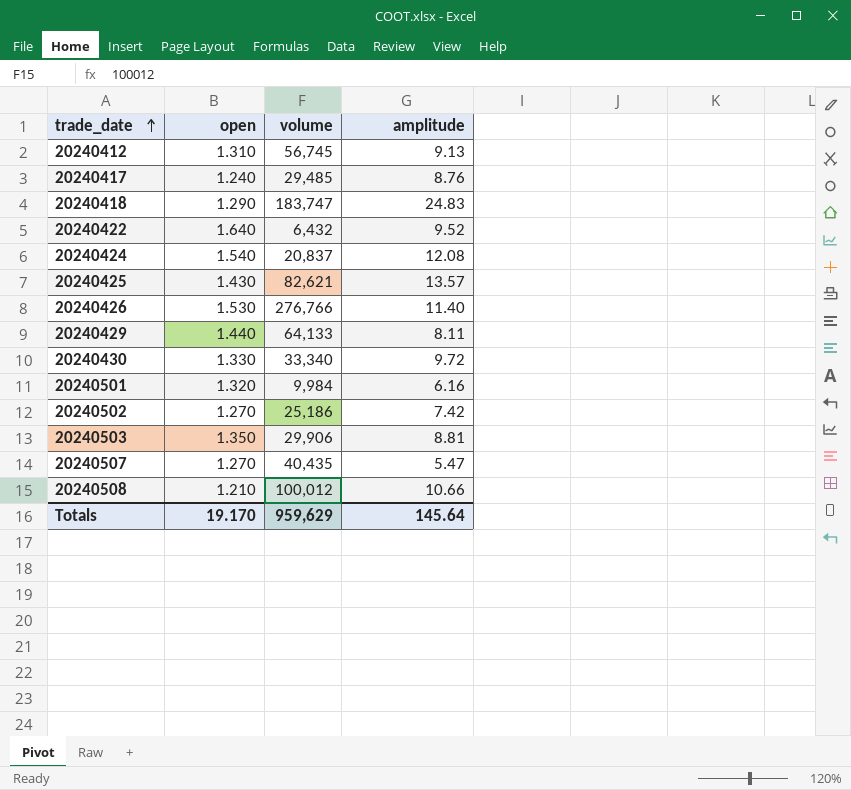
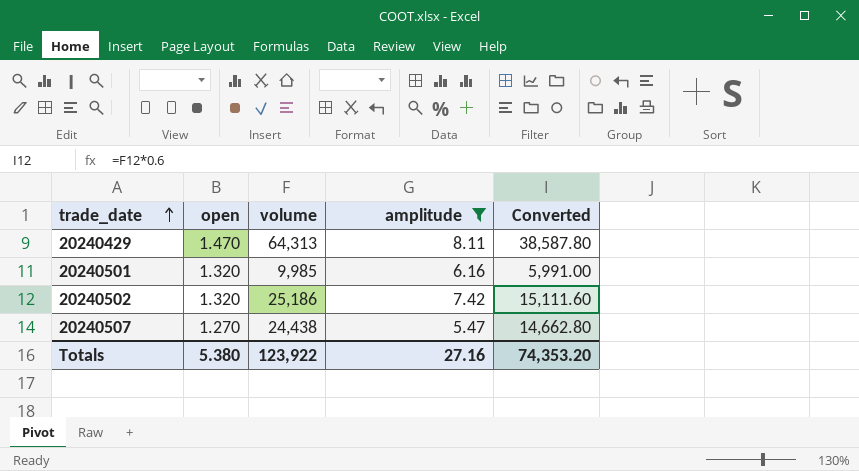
filter: none -> amplitude <= 8.11
column Converted | formula: none -> [volume] * 0.6
20240429 | open: 1.440 -> 1.470
20240429 | volume: 64,133 -> 64,313
20240501 | volume: 9,984 -> 9,985
20240502 | open: 1.270 -> 1.320
20240507 | volume: 40,435 -> 24,438
Totals | open: 19.170 -> 5.380
Totals | volume: 959,629 -> 123,922
Totals | amplitude: 145.64 -> 27.16

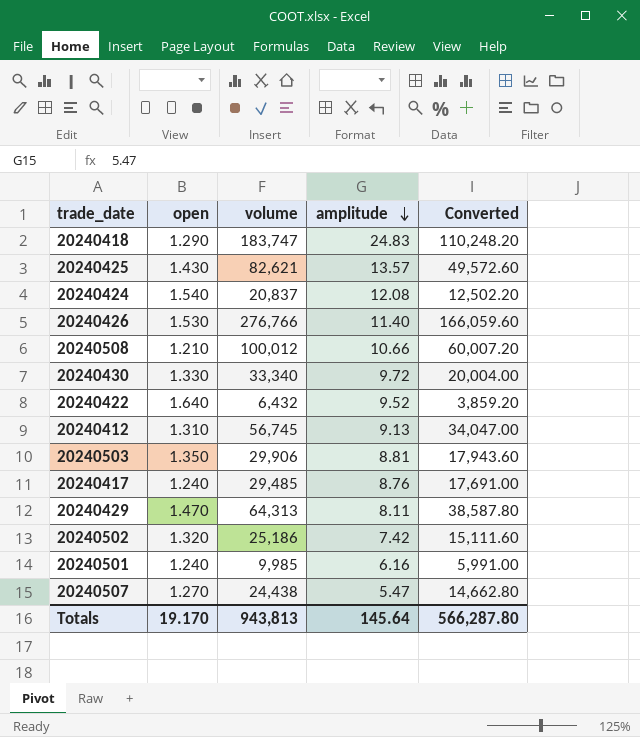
filter: amplitude <= 8.11 -> none
row order: trade_date ascending -> amplitude descending
20240501 | open: 1.320 -> 1.240
Totals | open: 5.380 -> 19.170
Totals | volume: 123,922 -> 943,813
Totals | amplitude: 27.16 -> 145.64
Totals | Converted: 74,353.20 -> 566,287.80

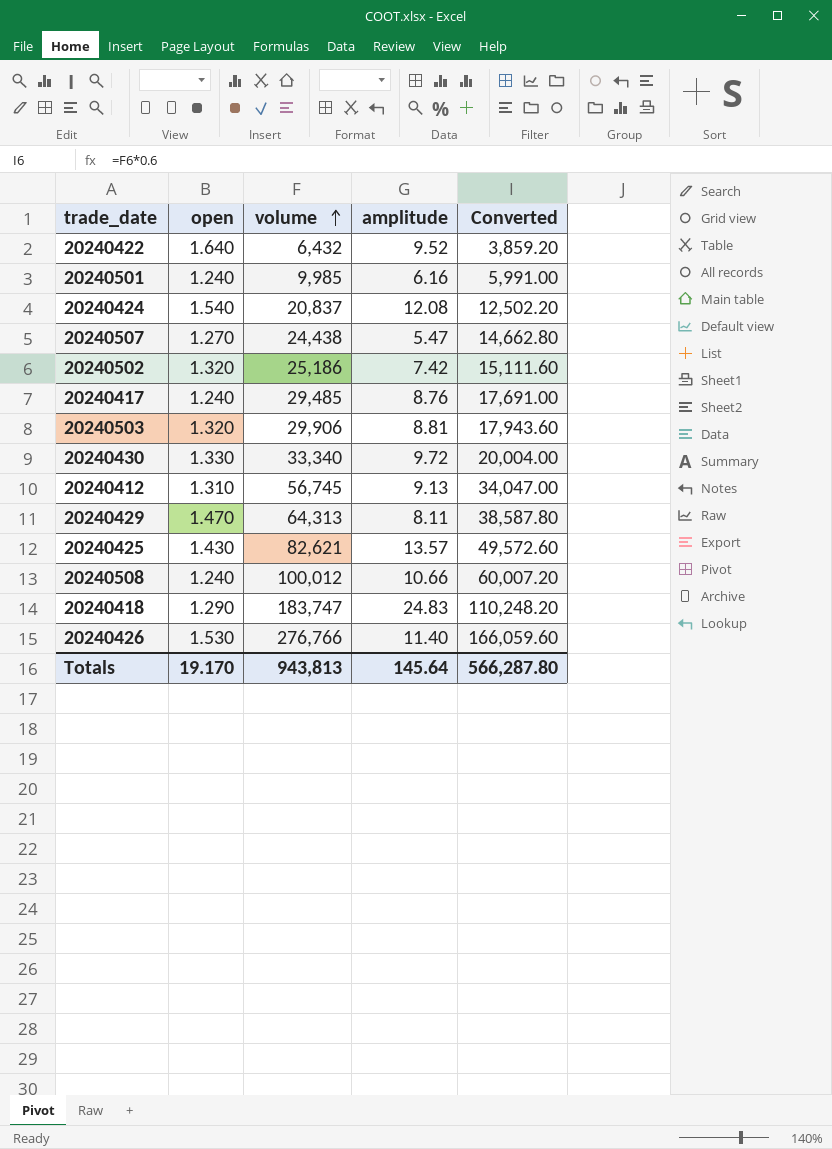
row order: amplitude descending -> volume ascending
20240503 | open: 1.350 -> 1.320
20240508 | open: 1.210 -> 1.240

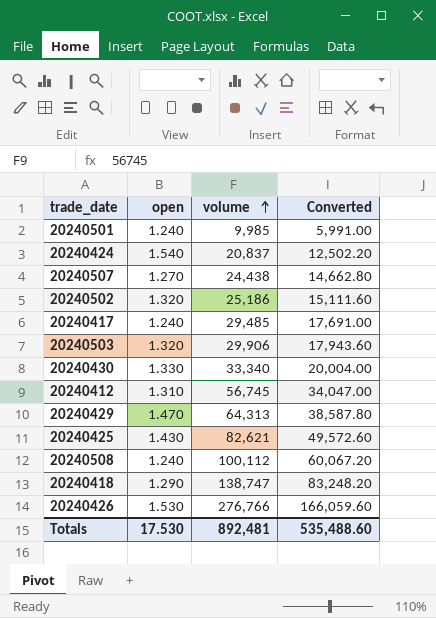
column amplitude | position: 4 -> none
row 20240422: 1.640 | 6,432 | 9.52 | 3,859.20 -> none
20240508 | volume: 100,012 -> 100,112
20240508 | Converted: 60,007.20 -> 60,067.20
20240418 | volume: 183,747 -> 138,747
20240418 | Converted: 110,248.20 -> 83,248.20
Totals | open: 19.170 -> 17.530
Totals | volume: 943,813 -> 892,481
Totals | Converted: 566,287.80 -> 535,488.60

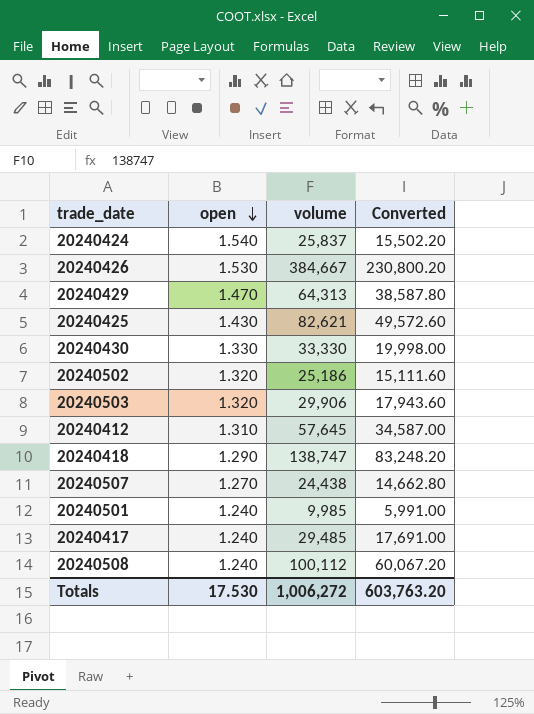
row order: volume ascending -> open descending
20240424 | volume: 20,837 -> 25,837
20240424 | Converted: 12,502.20 -> 15,502.20
20240426 | volume: 276,766 -> 384,667
20240426 | Converted: 166,059.60 -> 230,800.20
20240430 | volume: 33,340 -> 33,330
20240430 | Converted: 20,004.00 -> 19,998.00
20240412 | volume: 56,745 -> 57,645
20240412 | Converted: 34,047.00 -> 34,587.00
Totals | volume: 892,481 -> 1,006,272
Totals | Converted: 535,488.60 -> 603,763.20

